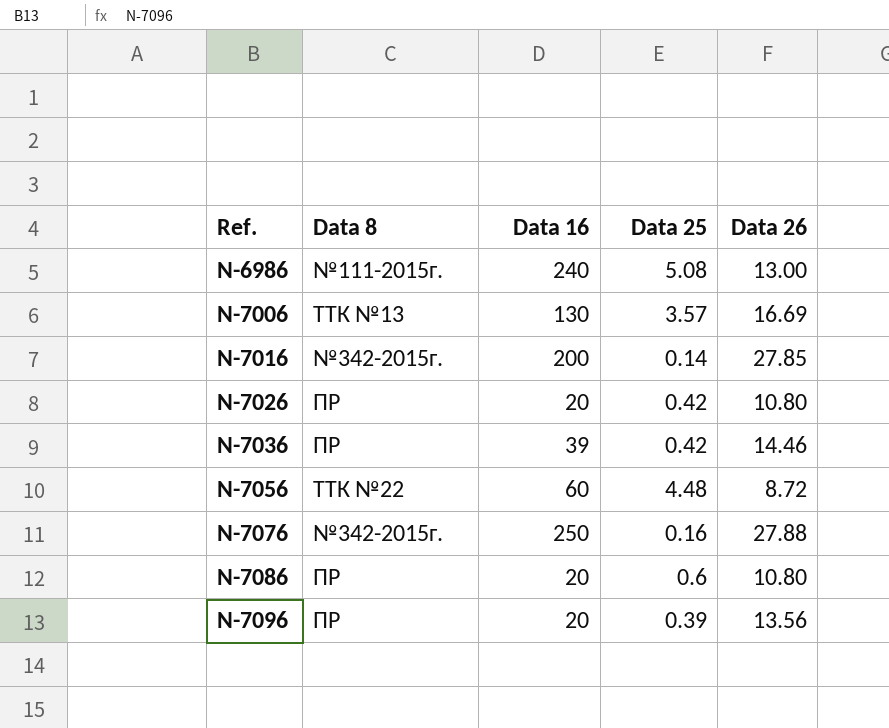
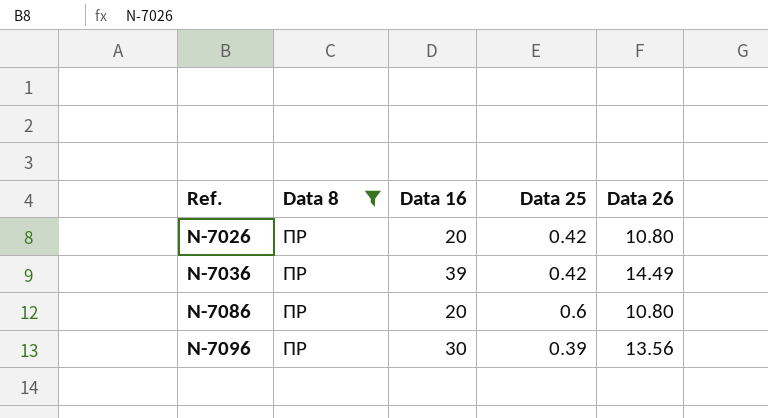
filter: none -> Data 8 = ПР
N-7036 | Data 26: 14.46 -> 14.49
N-7096 | Data 16: 20 -> 30

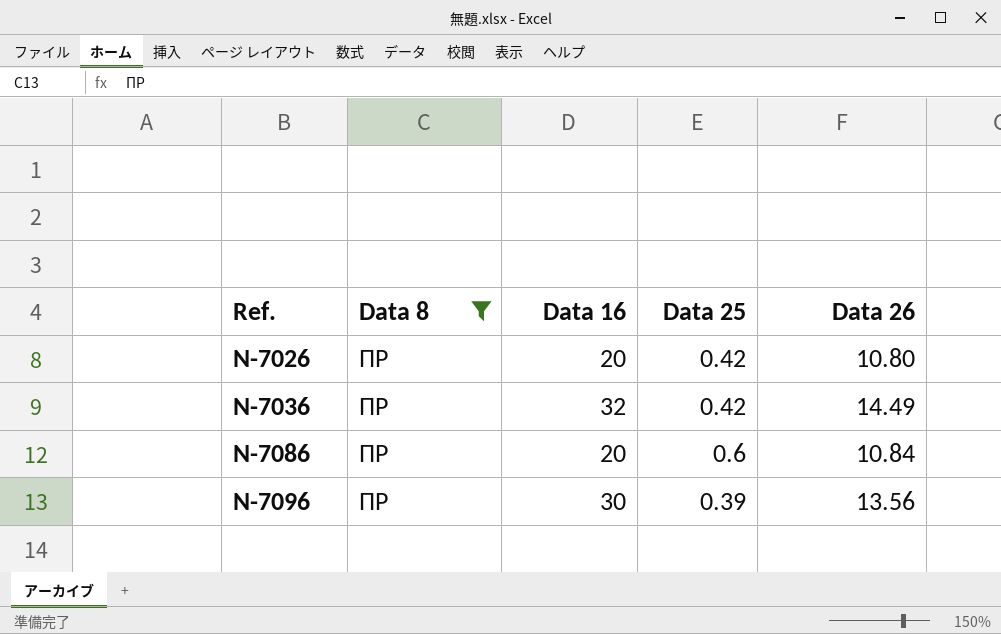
N-7036 | Data 16: 39 -> 32
N-7086 | Data 26: 10.80 -> 10.84

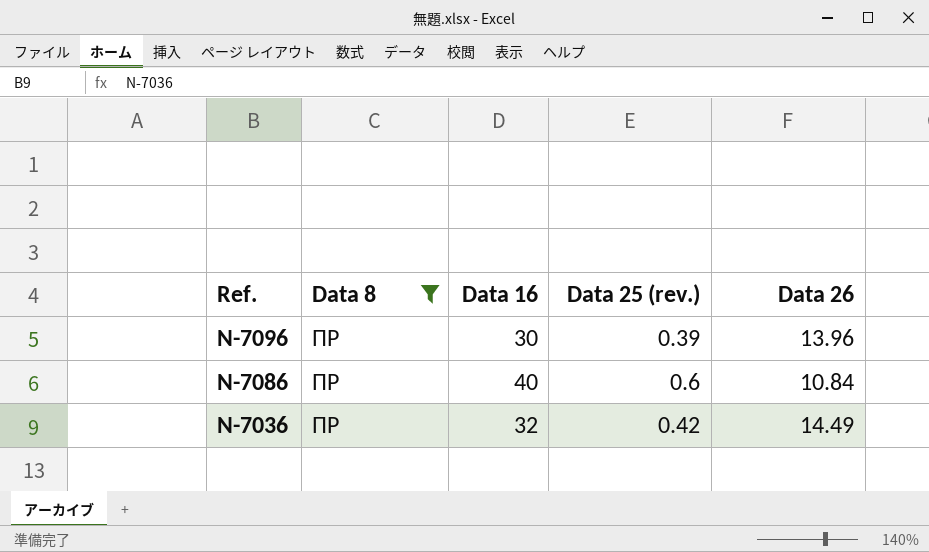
row order: Ref. ascending -> Ref. descending
column name: Data 25 -> Data 25 (rev.)
row N-7026: ПР | 20 | 0.42 | 10.80 -> none
N-7096 | Data 26: 13.56 -> 13.96
N-7086 | Data 16: 20 -> 40

